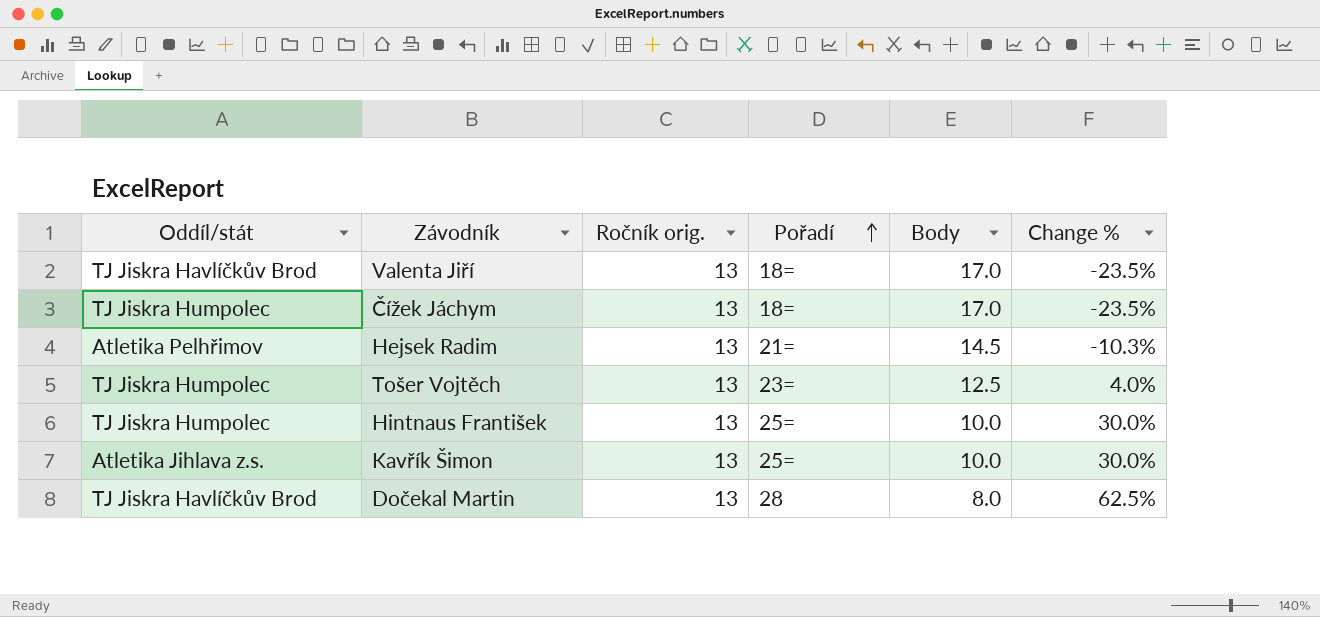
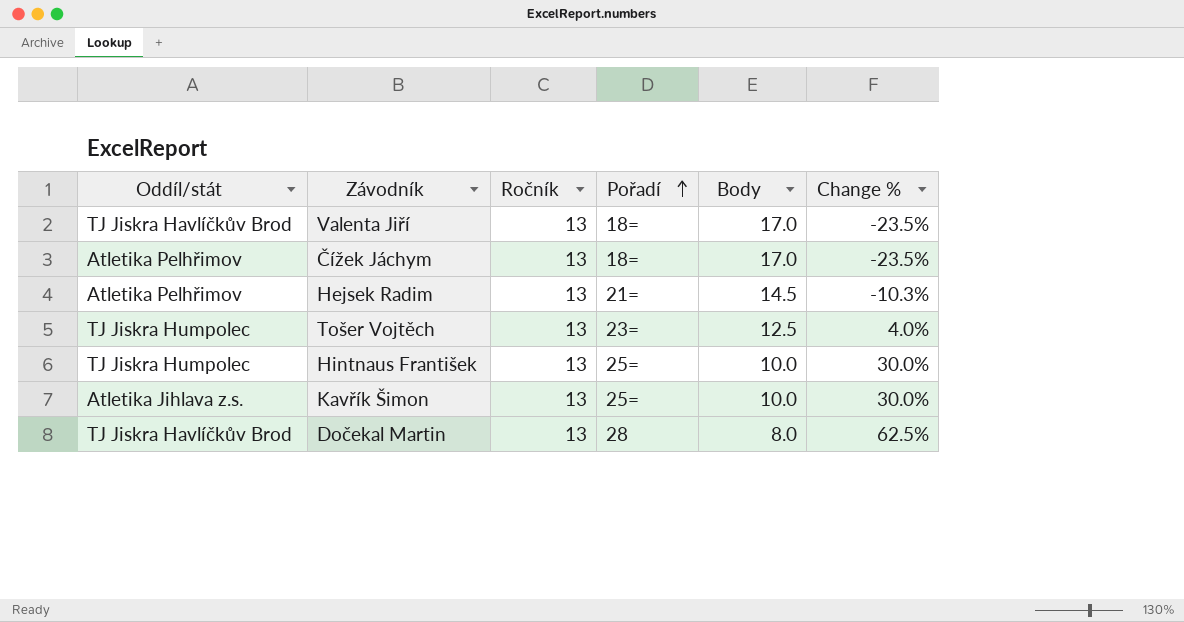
column name: Ročník orig. -> Ročník
Čížek Jáchym | Oddíl/stát: TJ Jiskra Humpolec -> Atletika Pelhřimov

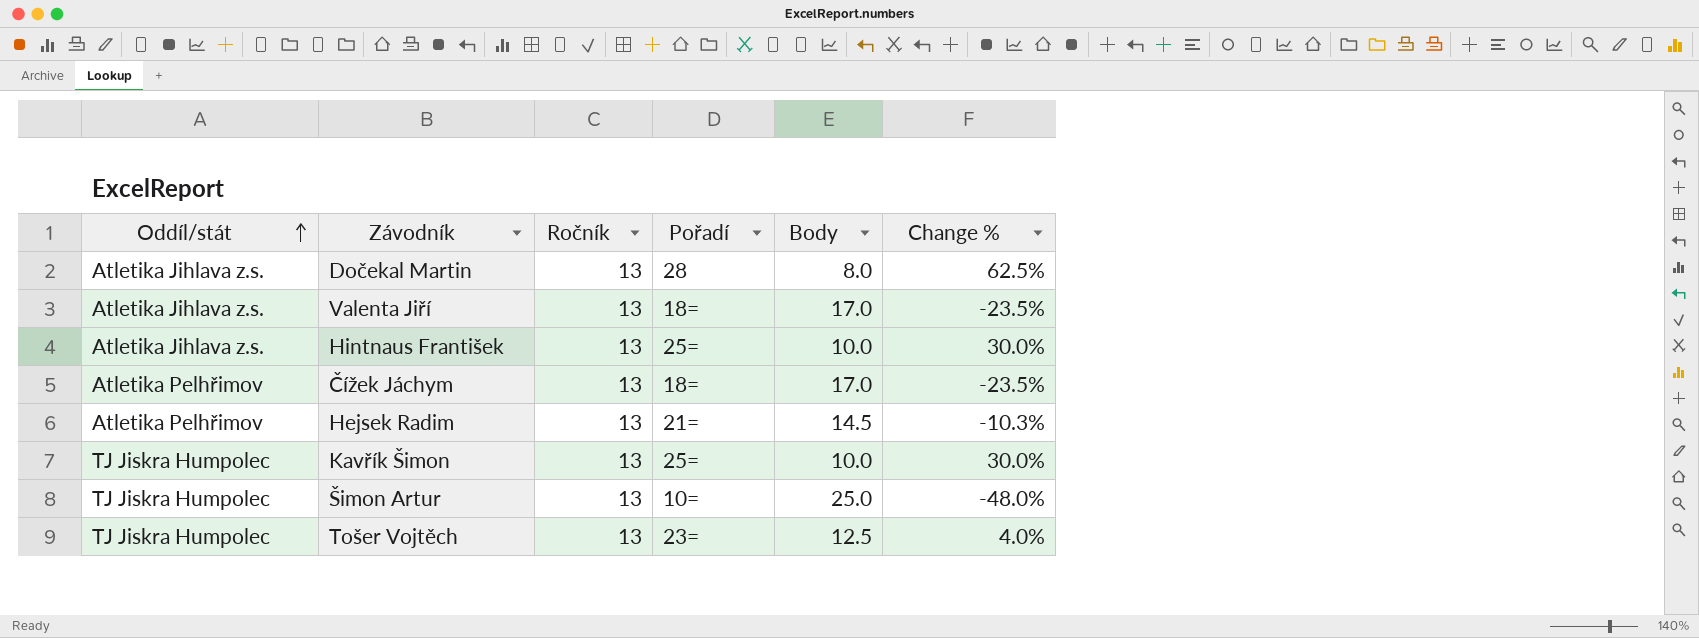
row order: Pořadí ascending -> Oddíl/stát ascending
Dočekal Martin | Oddíl/stát: TJ Jiskra Havlíčkův Brod -> Atletika Jihlava z.s.
Valenta Jiří | Oddíl/stát: TJ Jiskra Havlíčkův Brod -> Atletika Jihlava z.s.
Hintnaus František | Oddíl/stát: TJ Jiskra Humpolec -> Atletika Jihlava z.s.
Kavřík Šimon | Oddíl/stát: Atletika Jihlava z.s. -> TJ Jiskra Humpolec
row Šimon Artur: none -> TJ Jiskra Humpolec | 13 | 10= | 25.0 | -48.0%

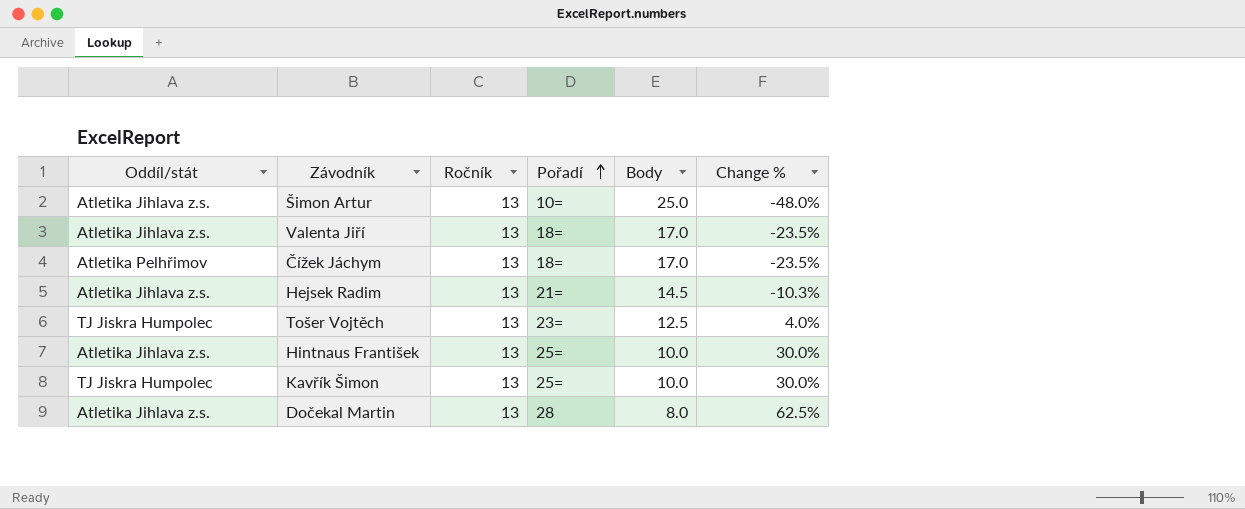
row order: Oddíl/stát ascending -> Pořadí ascending
Šimon Artur | Oddíl/stát: TJ Jiskra Humpolec -> Atletika Jihlava z.s.
Hejsek Radim | Oddíl/stát: Atletika Pelhřimov -> Atletika Jihlava z.s.

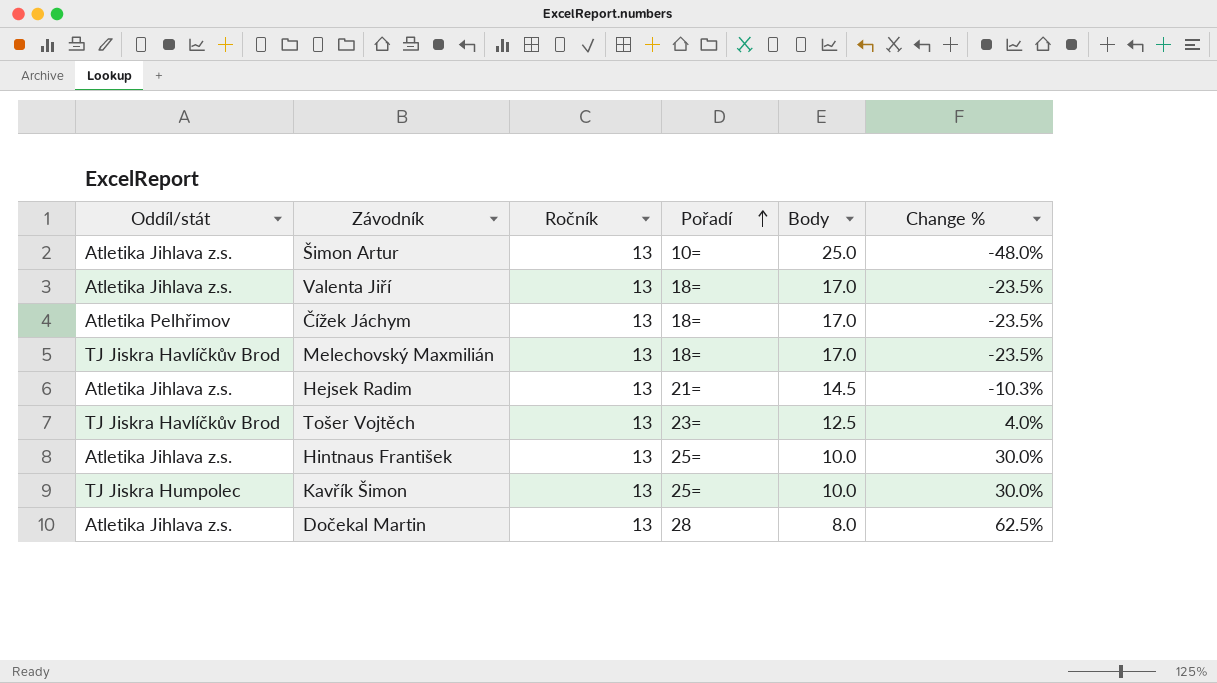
row Melechovský Maxmilián: none -> TJ Jiskra Havlíčkův Brod | 13 | 18= | 17.0 | -23.5%
Tošer Vojtěch | Oddíl/stát: TJ Jiskra Humpolec -> TJ Jiskra Havlíčkův Brod

